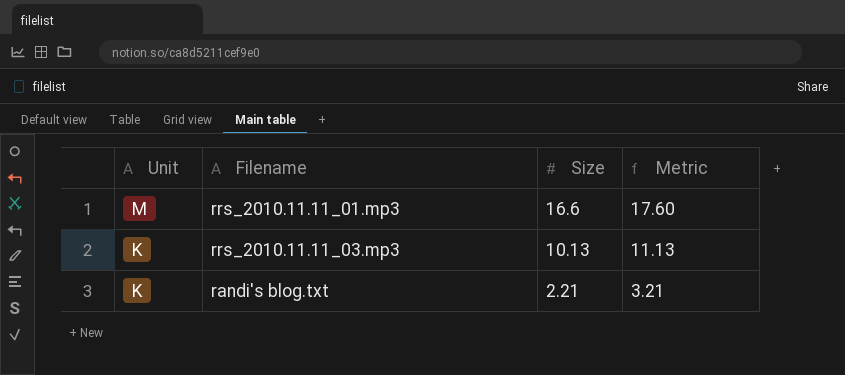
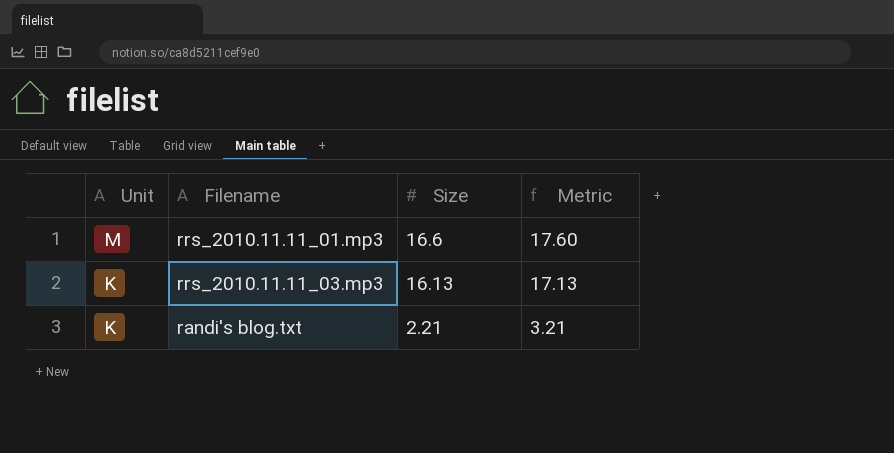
rrs_2010.11.11_03.mp3 | Size: 10.13 -> 16.13
rrs_2010.11.11_03.mp3 | Metric: 11.13 -> 17.13

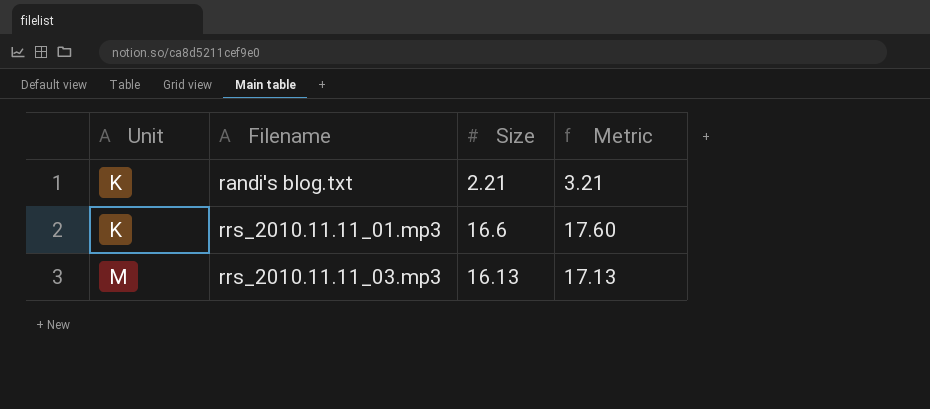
row order: Unit descending -> Unit ascending
rrs_2010.11.11_01.mp3 | Unit: M -> K
rrs_2010.11.11_03.mp3 | Unit: K -> M

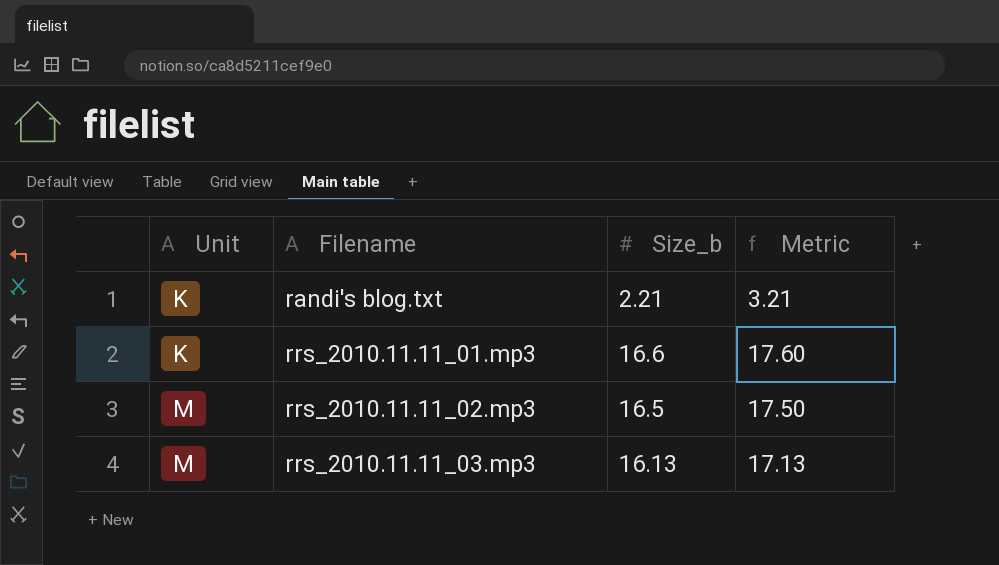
column name: Size -> Size_b
row rrs_2010.11.11_02.mp3: none -> M | 16.5 | 17.50

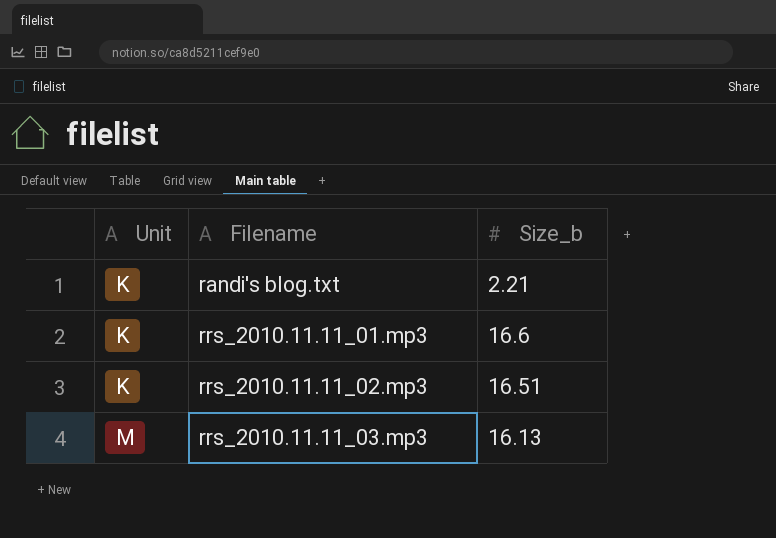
column Metric | formula: [Size_b] + 1 -> none
rrs_2010.11.11_02.mp3 | Unit: M -> K
rrs_2010.11.11_02.mp3 | Size_b: 16.5 -> 16.51

